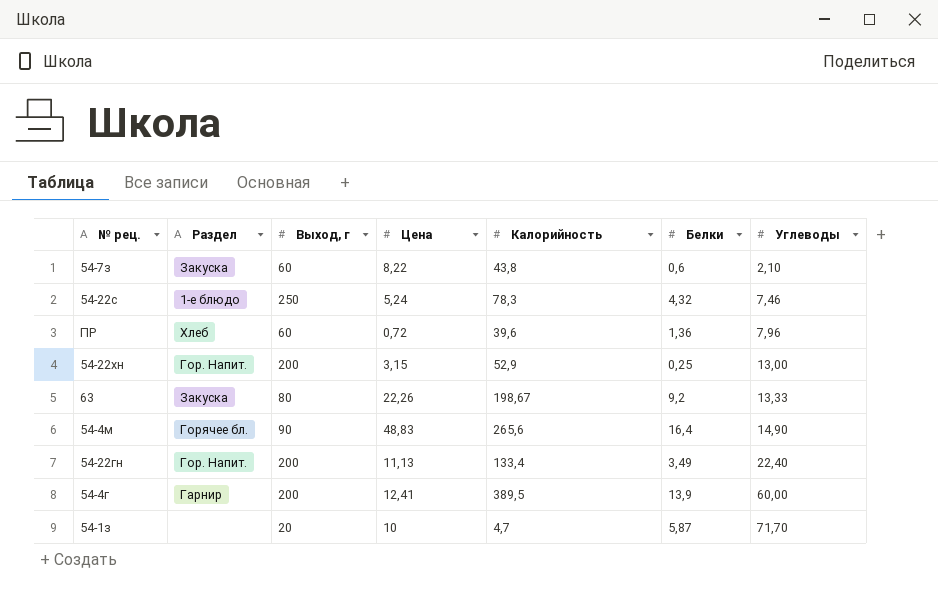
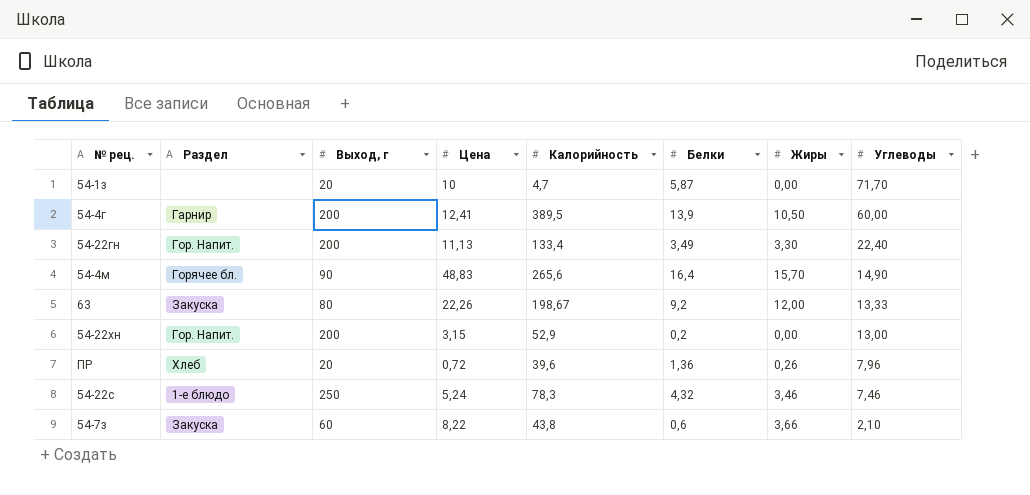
row order: Углеводы ascending -> Углеводы descending
column Жиры | position: none -> 7
54-22хн | Белки: 0,25 -> 0,2
ПР | Выход, г: 60 -> 20

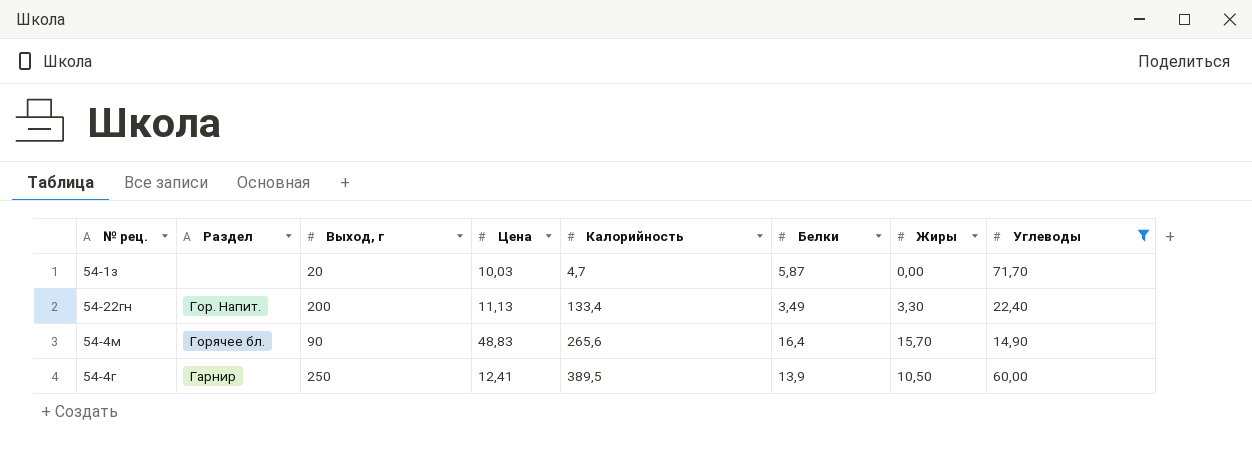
filter: none -> Углеводы >= 14,90
row order: Углеводы descending -> Калорийность ascending
54-1з | Цена: 10 -> 10,03
54-4г | Выход, г: 200 -> 250

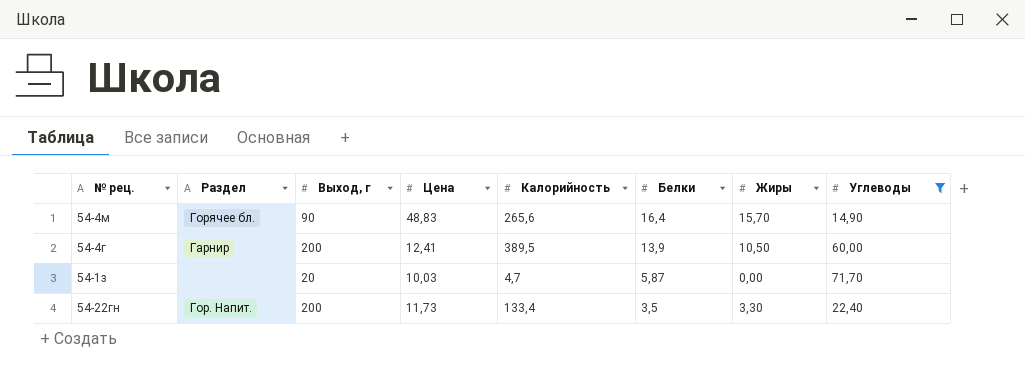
row order: Калорийность ascending -> Белки descending
54-4г | Выход, г: 250 -> 200
54-22гн | Цена: 11,13 -> 11,73
54-22гн | Белки: 3,49 -> 3,5

